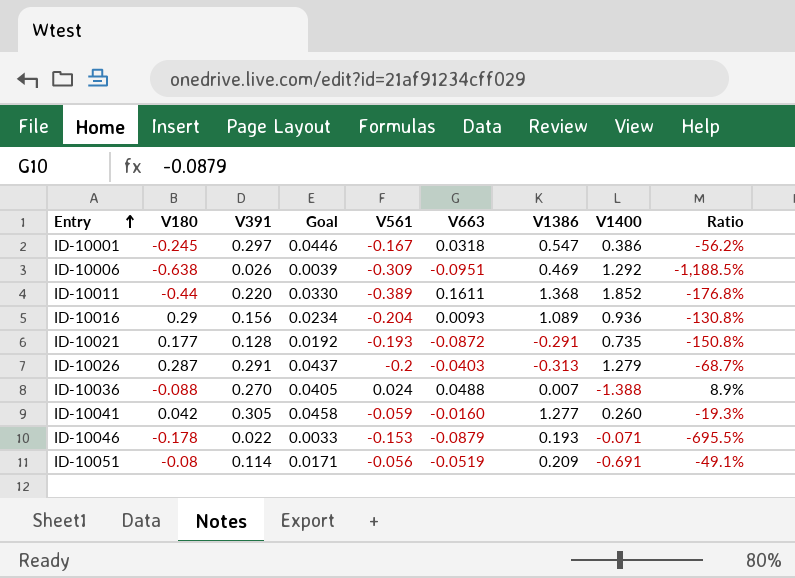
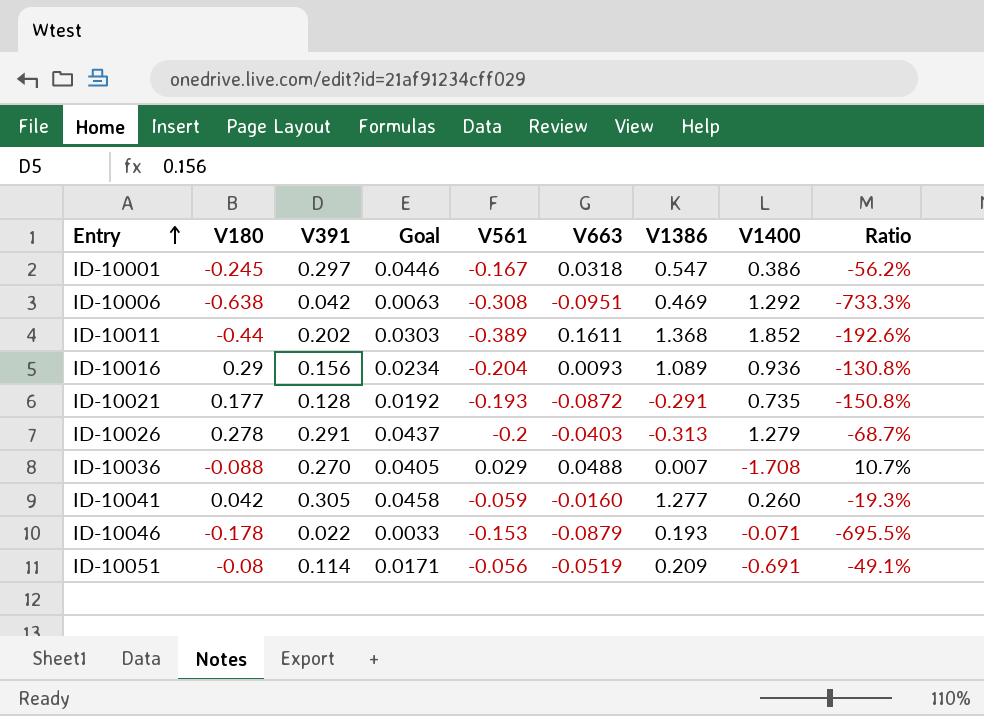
ID-10006 | V391: 0.026 -> 0.042
ID-10006 | Goal: 0.0039 -> 0.0063
ID-10006 | V561: -0.309 -> -0.308
ID-10006 | Ratio: -1,188.5% -> -733.3%
ID-10011 | V391: 0.220 -> 0.202
ID-10011 | Goal: 0.0330 -> 0.0303
ID-10011 | Ratio: -176.8% -> -192.6%
ID-10026 | V180: 0.287 -> 0.278
ID-10036 | V561: 0.024 -> 0.029
ID-10036 | V1400: -1.388 -> -1.708
ID-10036 | Ratio: 8.9% -> 10.7%

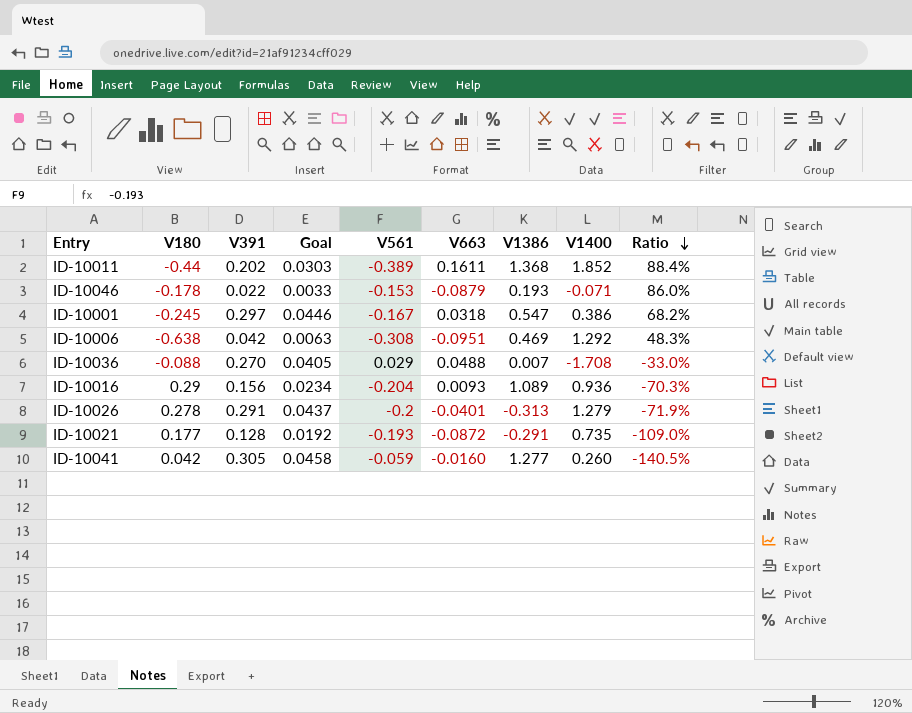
row order: Entry ascending -> Ratio descending
column Ratio | formula: [V561] / [V391] -> [V561] / [V180]
row ID-10051: -0.08 | 0.114 | 0.0171 | -0.056 | -0.0519 | 0.209 | -0.691 | -49.1% -> none
ID-10026 | V663: -0.0403 -> -0.0401

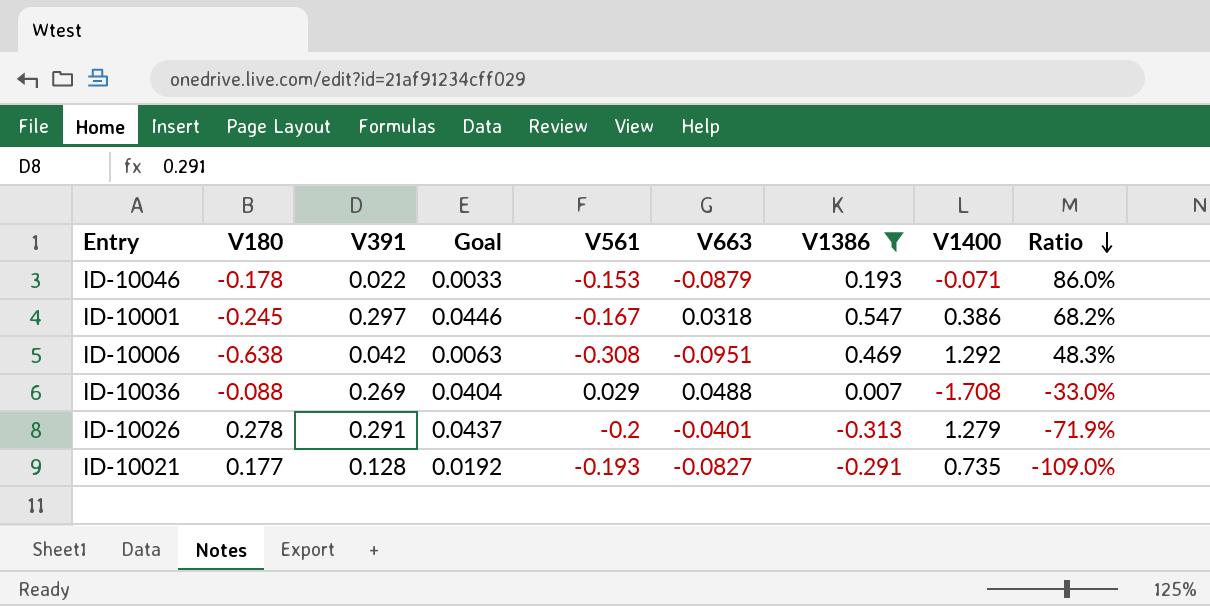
filter: none -> V1386 <= 0.547
ID-10036 | V391: 0.270 -> 0.269
ID-10036 | Goal: 0.0405 -> 0.0404
ID-10021 | V663: -0.0872 -> -0.0827

